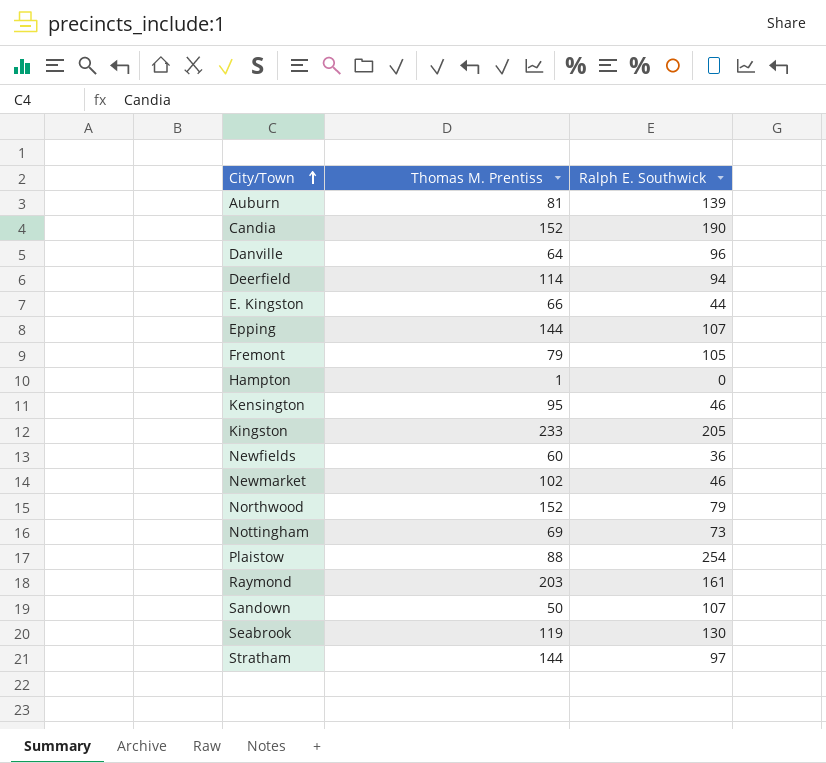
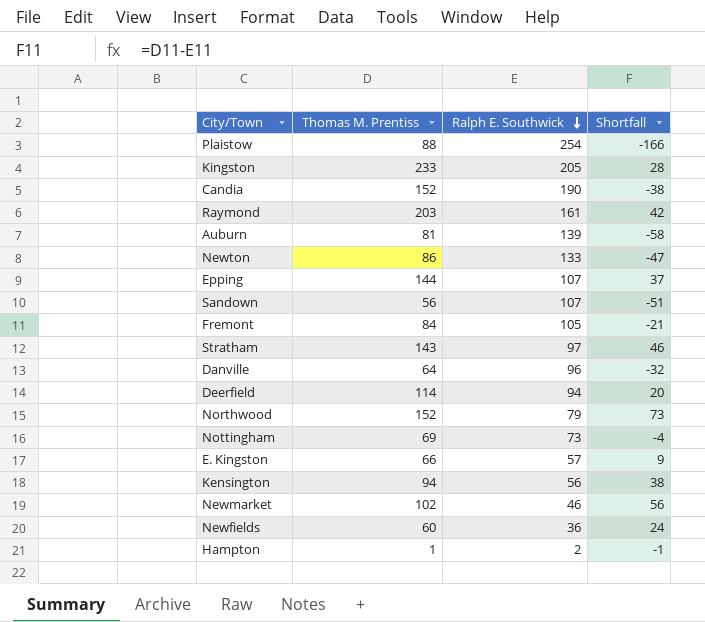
row order: City/Town ascending -> Ralph E. Southwick descending
column Shortfall | formula: none -> [Thomas M. Prentiss] - [Ralph E. Southwick]
row Seabrook: 119 | 130 -> none
row Newton: none -> 86 | 133 | -47
Sandown | Thomas M. Prentiss: 50 -> 56
Fremont | Thomas M. Prentiss: 79 -> 84
Stratham | Thomas M. Prentiss: 144 -> 143
E. Kingston | Ralph E. Southwick: 44 -> 57
Kensington | Thomas M. Prentiss: 95 -> 94
Kensington | Ralph E. Southwick: 46 -> 56
Hampton | Ralph E. Southwick: 0 -> 2

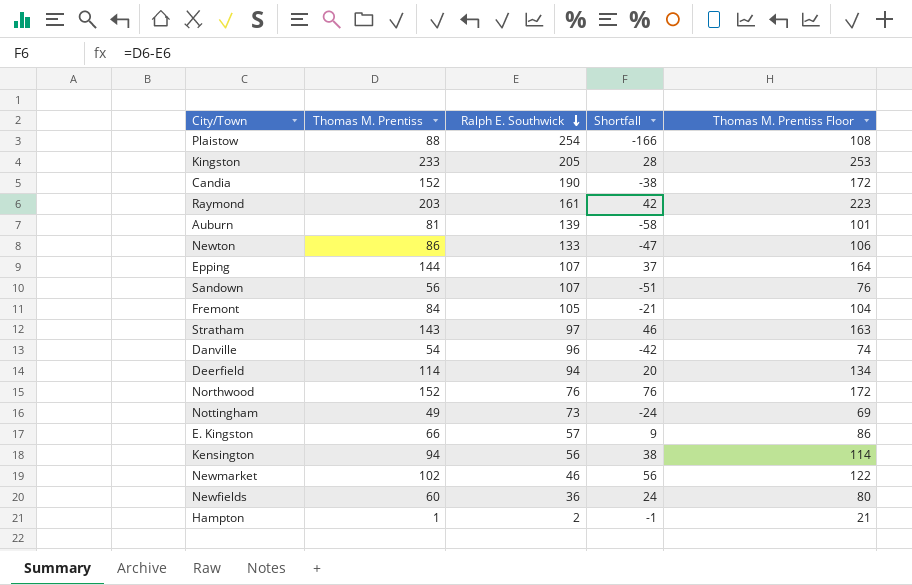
column Thomas M. Prentiss Floor | formula: none -> [Thomas M. Prentiss] + 20
Danville | Thomas M. Prentiss: 64 -> 54
Danville | Shortfall: -32 -> -42
Northwood | Ralph E. Southwick: 79 -> 76
Northwood | Shortfall: 73 -> 76
Nottingham | Thomas M. Prentiss: 69 -> 49
Nottingham | Shortfall: -4 -> -24

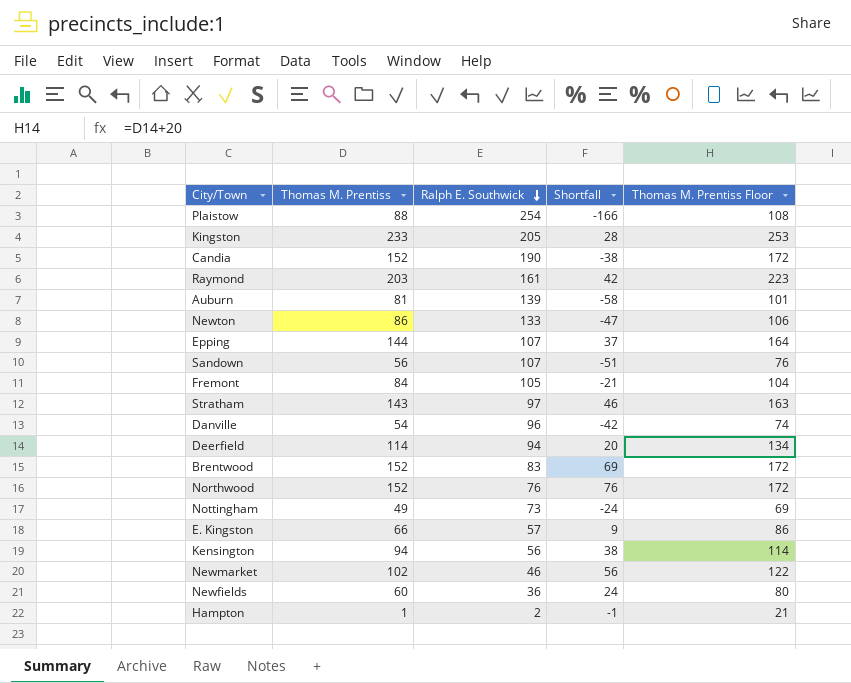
row Brentwood: none -> 152 | 83 | 69 | 172

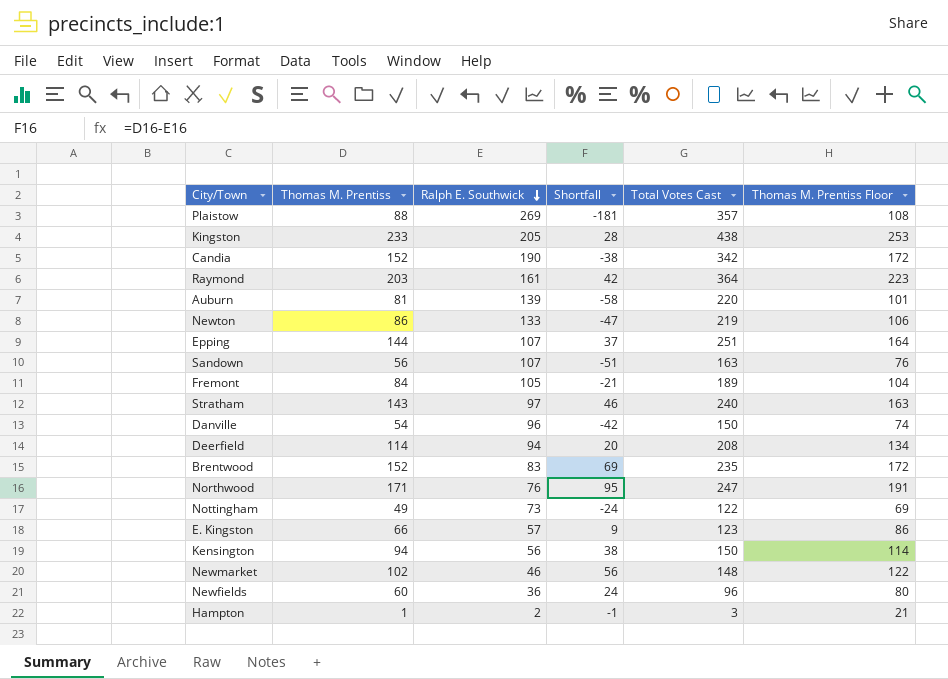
column Total Votes Cast | formula: none -> [Thomas M. Prentiss] + [Ralph E. Southwick]
Plaistow | Ralph E. Southwick: 254 -> 269
Plaistow | Shortfall: -166 -> -181
Northwood | Thomas M. Prentiss: 152 -> 171
Northwood | Shortfall: 76 -> 95
Northwood | Thomas M. Prentiss Floor: 172 -> 191

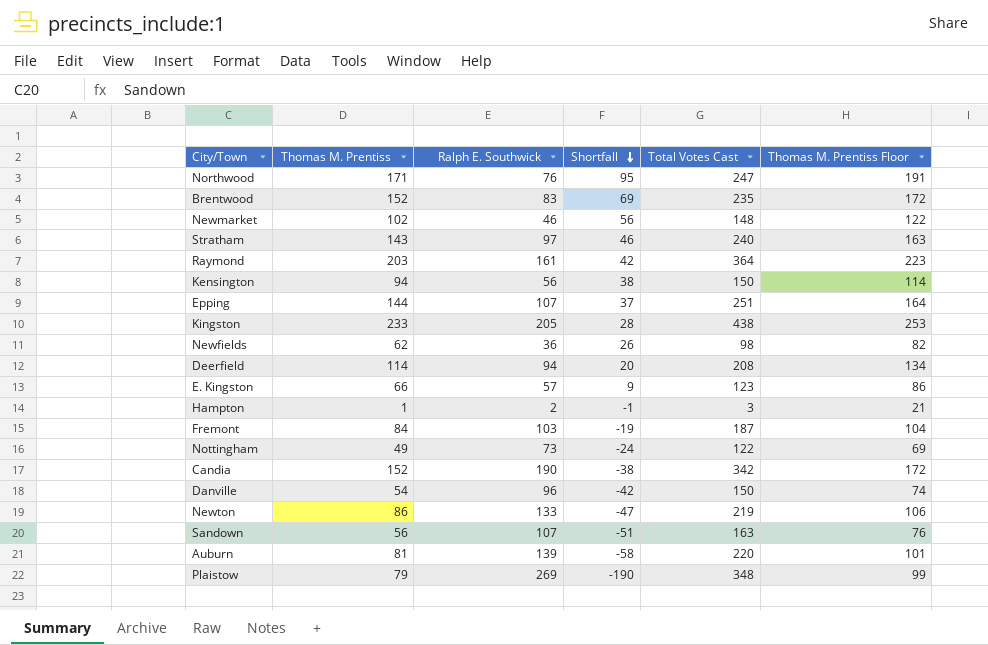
row order: Ralph E. Southwick descending -> Shortfall descending
Newfields | Thomas M. Prentiss: 60 -> 62
Newfields | Shortfall: 24 -> 26
Newfields | Total Votes Cast: 96 -> 98
Newfields | Thomas M. Prentiss Floor: 80 -> 82
Fremont | Ralph E. Southwick: 105 -> 103
Fremont | Shortfall: -21 -> -19
Fremont | Total Votes Cast: 189 -> 187
Plaistow | Thomas M. Prentiss: 88 -> 79
Plaistow | Shortfall: -181 -> -190
Plaistow | Total Votes Cast: 357 -> 348
Plaistow | Thomas M. Prentiss Floor: 108 -> 99

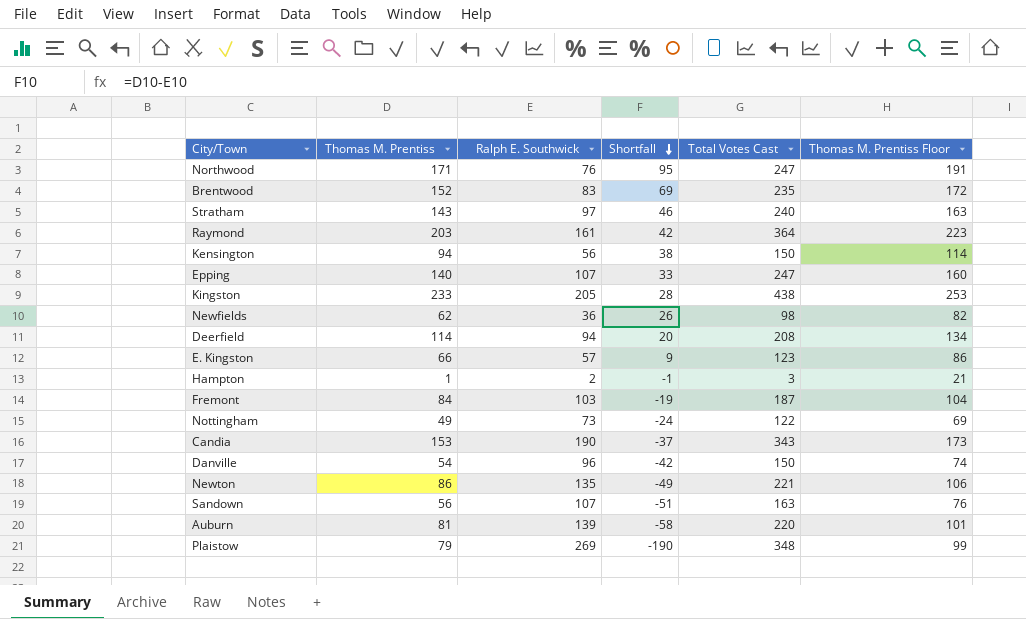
row Newmarket: 102 | 46 | 56 | 148 | 122 -> none
Epping | Thomas M. Prentiss: 144 -> 140
Epping | Shortfall: 37 -> 33
Epping | Total Votes Cast: 251 -> 247
Epping | Thomas M. Prentiss Floor: 164 -> 160
Candia | Thomas M. Prentiss: 152 -> 153
Candia | Shortfall: -38 -> -37
Candia | Total Votes Cast: 342 -> 343
Candia | Thomas M. Prentiss Floor: 172 -> 173
Newton | Ralph E. Southwick: 133 -> 135
Newton | Shortfall: -47 -> -49
Newton | Total Votes Cast: 219 -> 221

